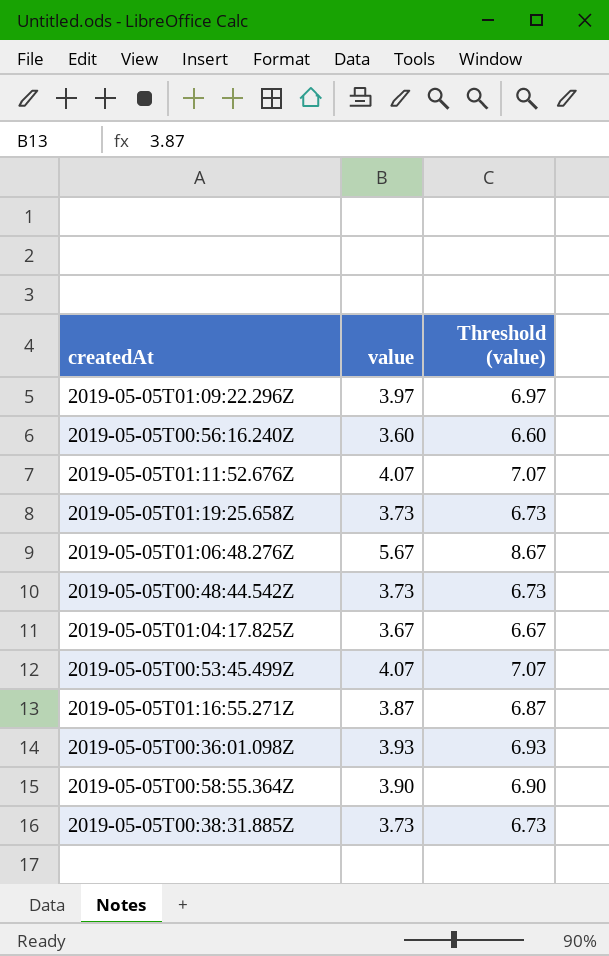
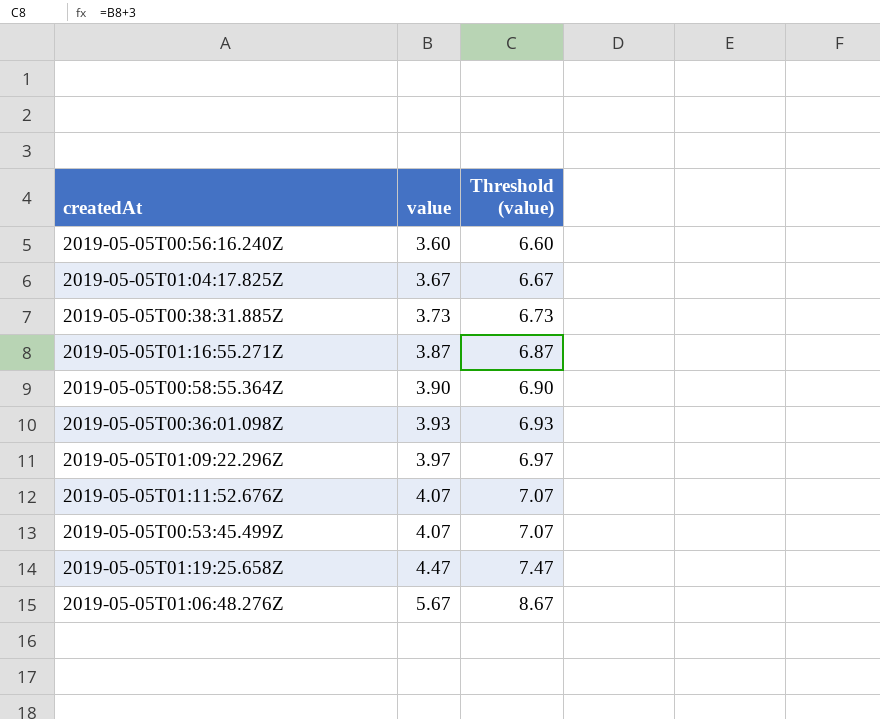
row order: none -> value ascending
row 2019-05-05T00:48:44.542Z: 3.73 | 6.73 -> none
2019-05-05T01:19:25.658Z | value: 3.73 -> 4.47
2019-05-05T01:19:25.658Z | Threshold (value): 6.73 -> 7.47

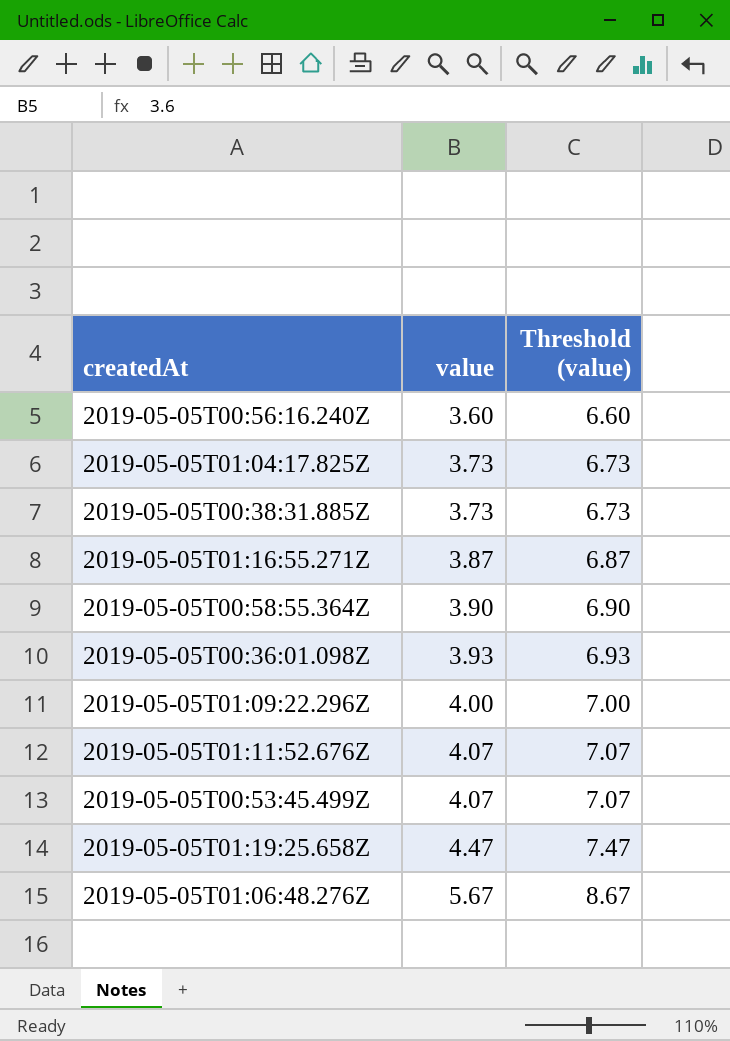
2019-05-05T01:04:17.825Z | value: 3.67 -> 3.73
2019-05-05T01:04:17.825Z | Threshold (value): 6.67 -> 6.73
2019-05-05T01:09:22.296Z | value: 3.97 -> 4.00
2019-05-05T01:09:22.296Z | Threshold (value): 6.97 -> 7.00

